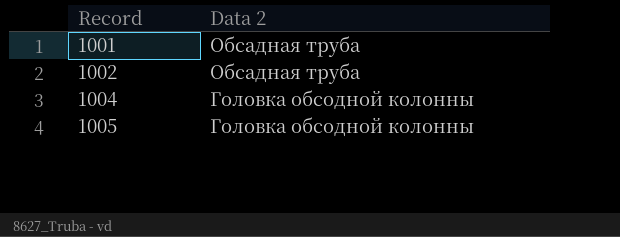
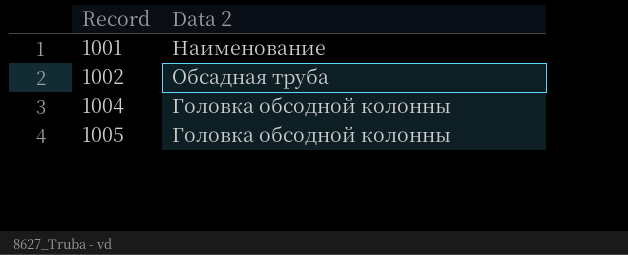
1001 | Data 2: Обсадная труба -> Наименование

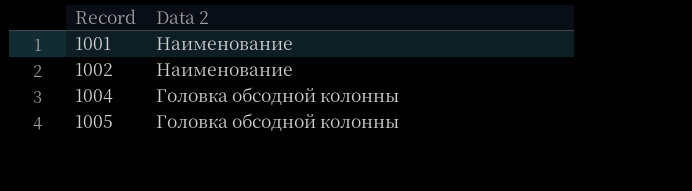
1002 | Data 2: Обсадная труба -> Наименование

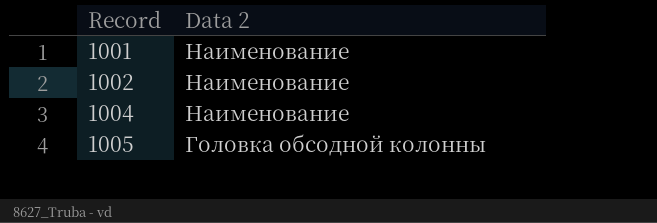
1004 | Data 2: Головка обсодной колонны -> Наименование

